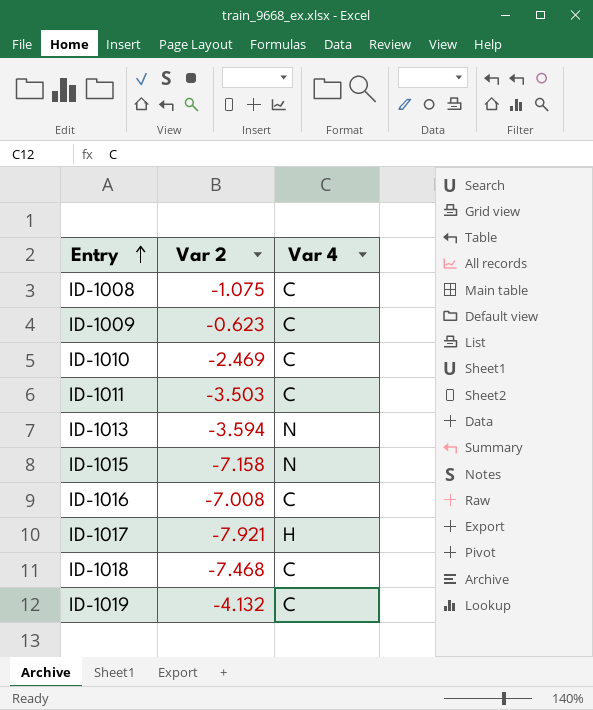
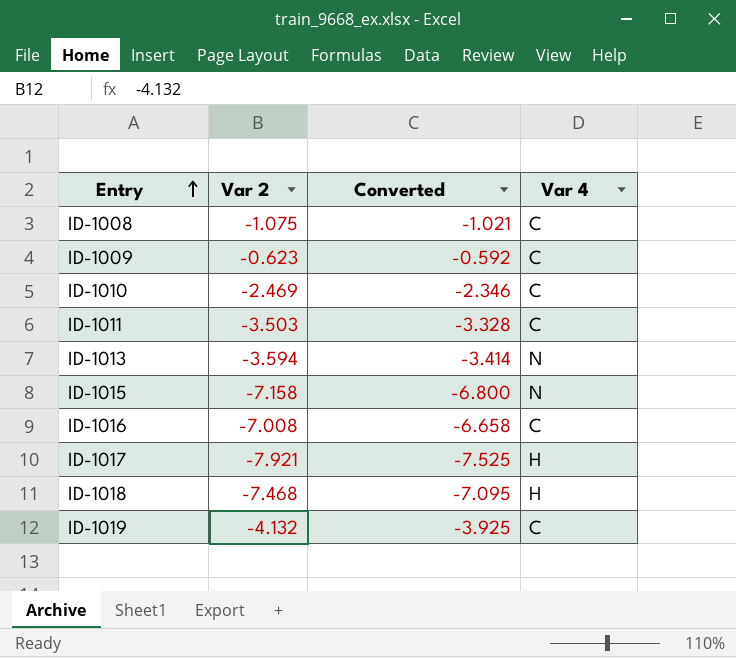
column Converted | formula: none -> [Var 2] * 0.95
ID-1018 | Var 4: C -> H

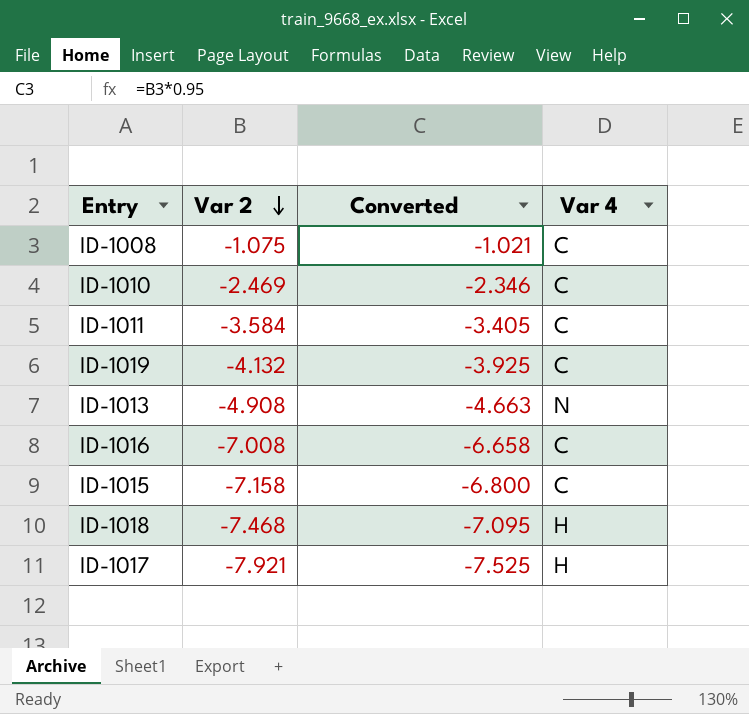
row order: Entry ascending -> Var 2 descending
row ID-1009: -0.623 | -0.592 | C -> none
ID-1011 | Var 2: -3.503 -> -3.584
ID-1011 | Converted: -3.328 -> -3.405
ID-1013 | Var 2: -3.594 -> -4.908
ID-1013 | Converted: -3.414 -> -4.663
ID-1015 | Var 4: N -> C

